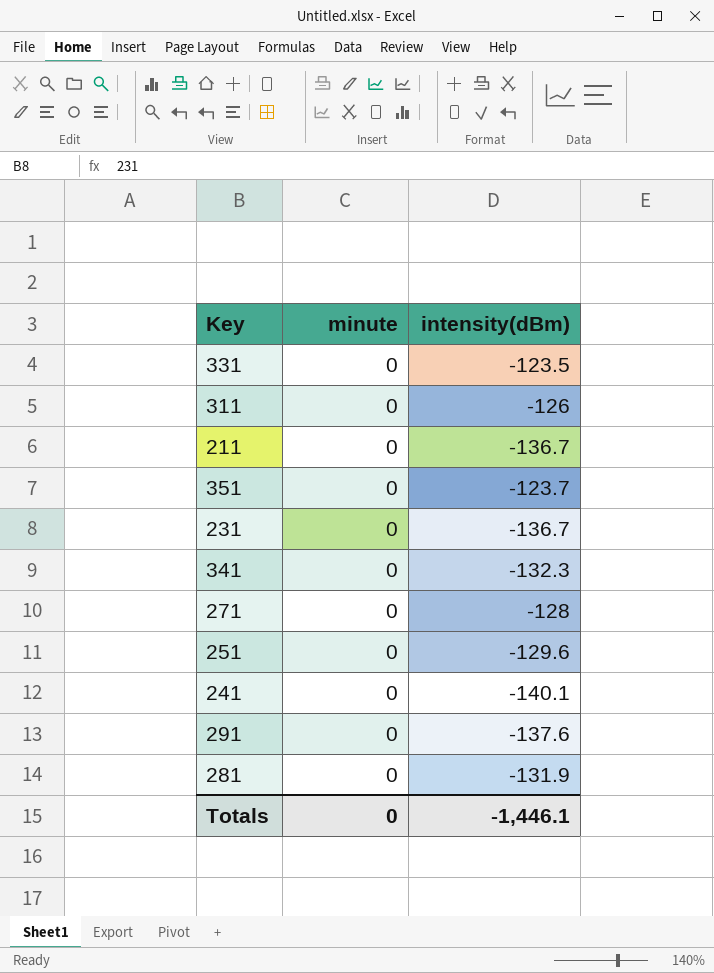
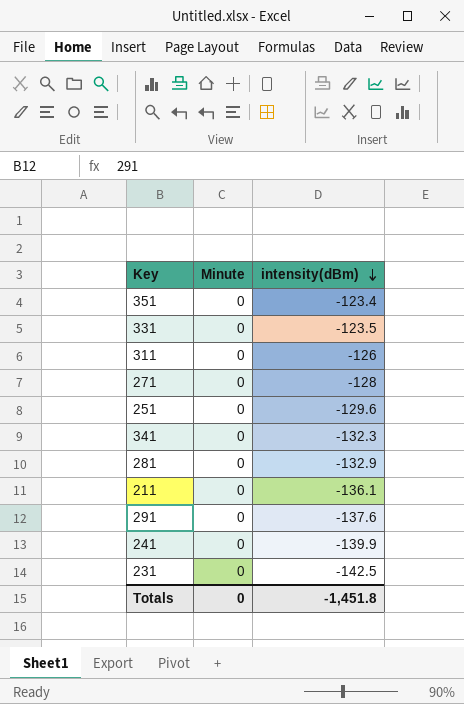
row order: none -> intensity(dBm) descending
column name: minute -> Minute
351 | intensity(dBm): -123.7 -> -123.4
281 | intensity(dBm): -131.9 -> -132.9
211 | intensity(dBm): -136.7 -> -136.1
241 | intensity(dBm): -140.1 -> -139.9
231 | intensity(dBm): -136.7 -> -142.5
Totals | intensity(dBm): -1,446.1 -> -1,451.8

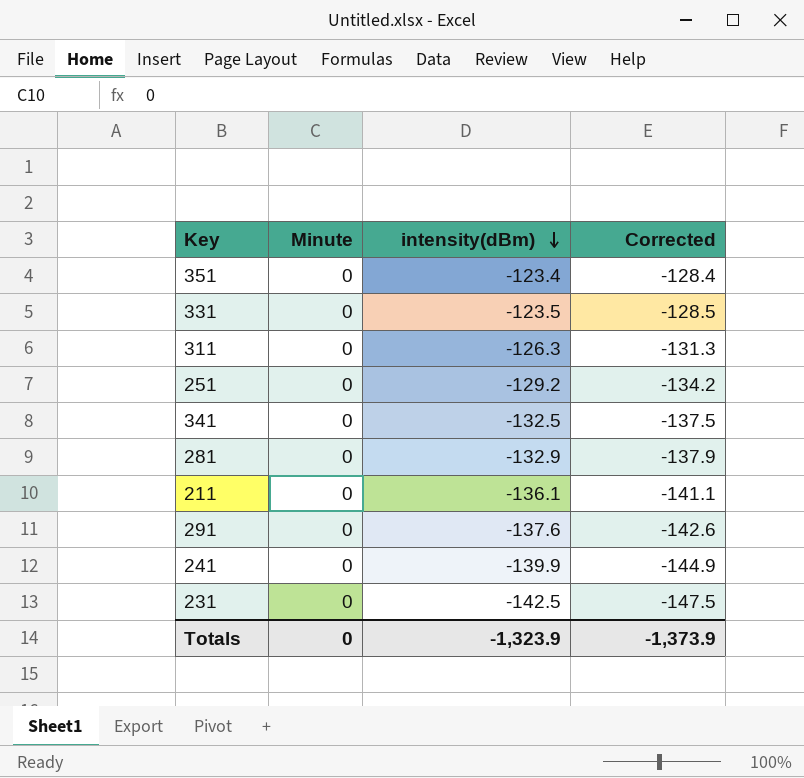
column Corrected | formula: none -> [intensity(dBm)] - 5
row 271: 0 | -128 -> none
311 | intensity(dBm): -126 -> -126.3
251 | intensity(dBm): -129.6 -> -129.2
341 | intensity(dBm): -132.3 -> -132.5
Totals | intensity(dBm): -1,451.8 -> -1,323.9

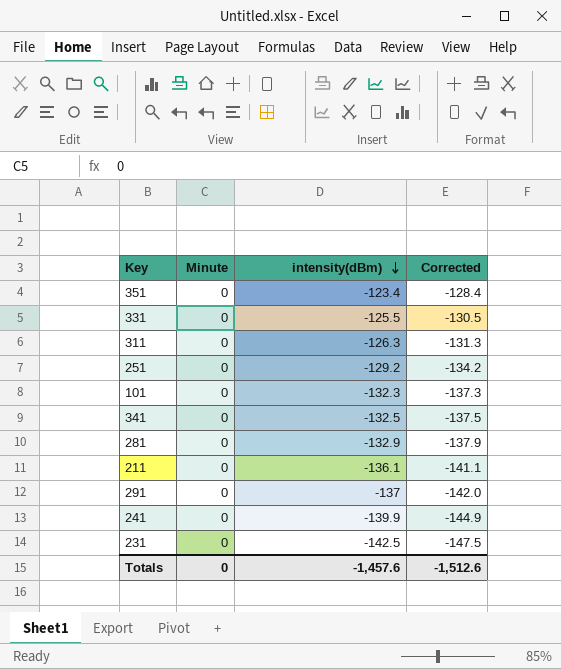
331 | intensity(dBm): -123.5 -> -125.5
331 | Corrected: -128.5 -> -130.5
row 101: none -> 0 | -132.3 | -137.3
291 | intensity(dBm): -137.6 -> -137
291 | Corrected: -142.6 -> -142.0
Totals | intensity(dBm): -1,323.9 -> -1,457.6
Totals | Corrected: -1,373.9 -> -1,512.6

